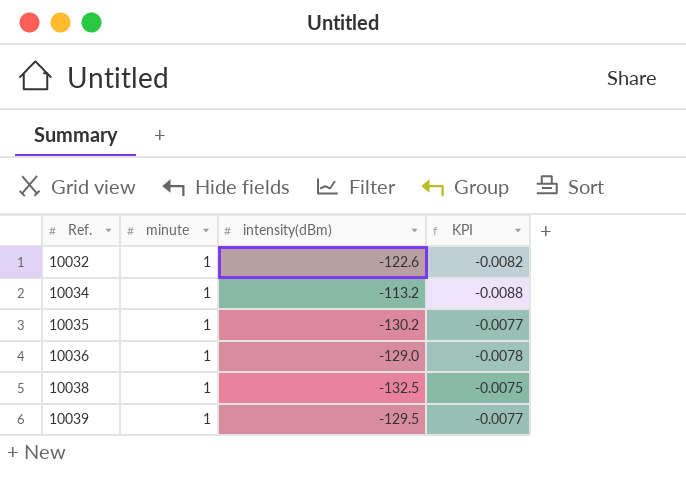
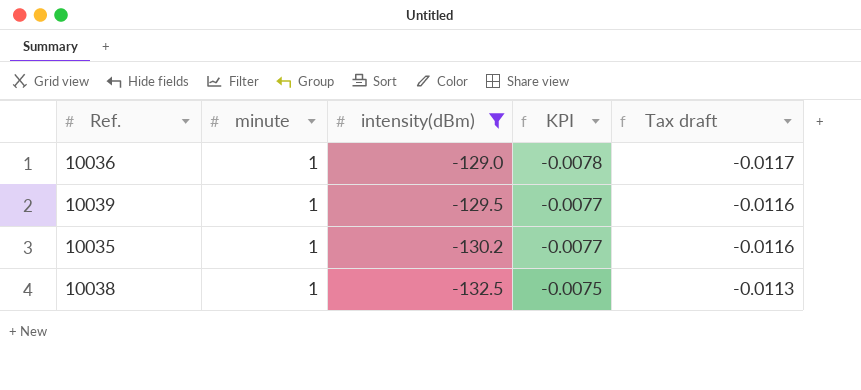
filter: none -> intensity(dBm) <= -129.0
row order: Ref. ascending -> intensity(dBm) descending
column Tax draft | formula: none -> [KPI] * 1.5

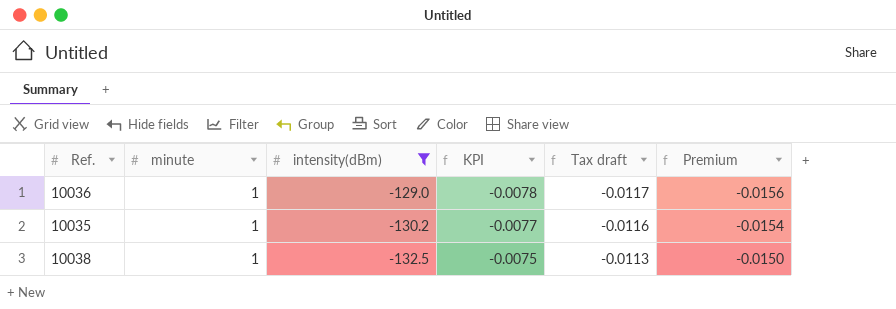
column Premium | formula: none -> [KPI] * 2
row 10039: 1 | -129.5 | -0.0077 | -0.0116 -> none

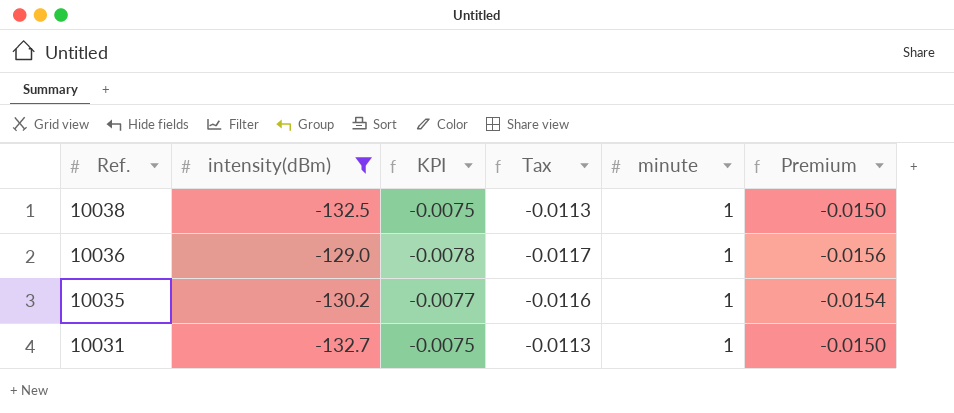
row order: intensity(dBm) descending -> Ref. descending
column name: Tax draft -> Tax
column minute | position: 2 -> 5
row 10031: none -> -132.7 | -0.0075 | -0.0113 | 1 | -0.0150

